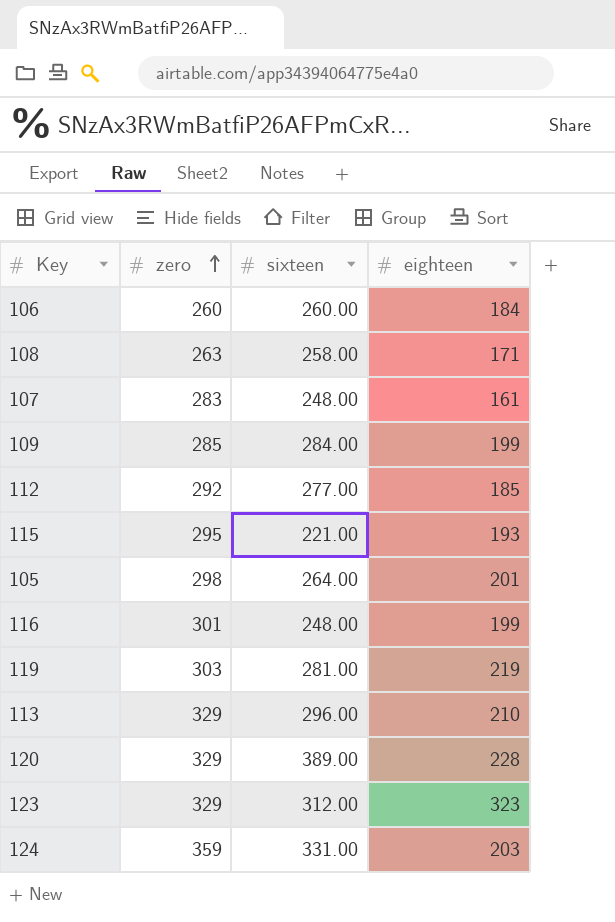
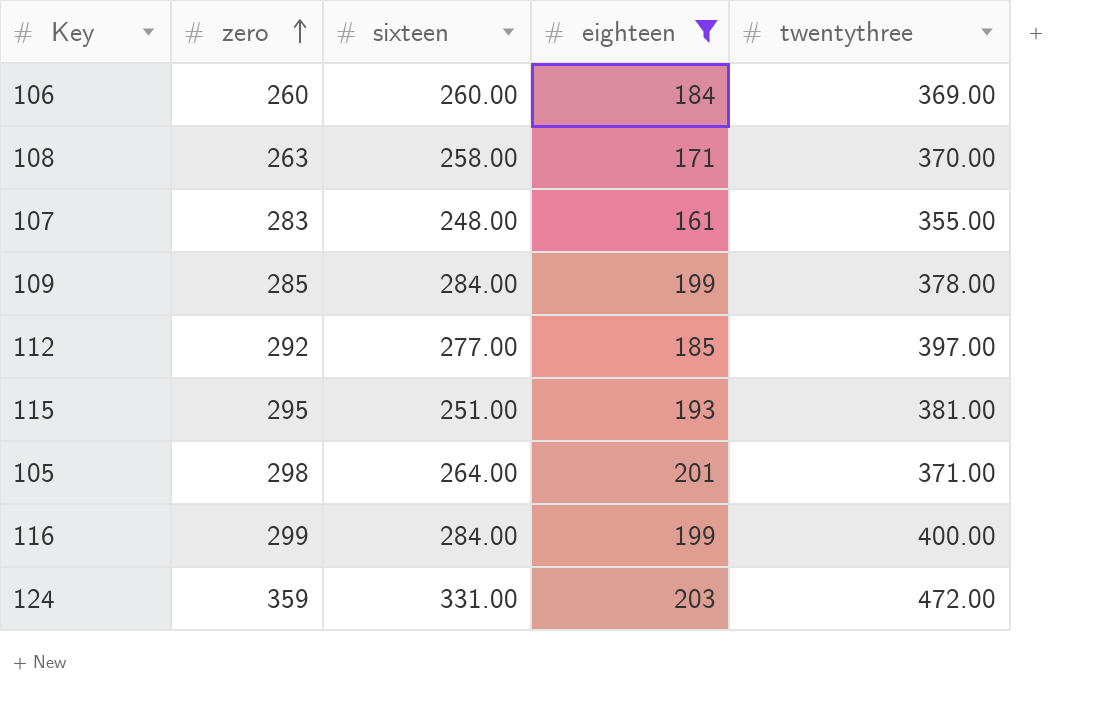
filter: none -> eighteen <= 203
column twentythree | position: none -> 5
115 | sixteen: 221.00 -> 251.00
116 | zero: 301 -> 299
116 | sixteen: 248.00 -> 284.00

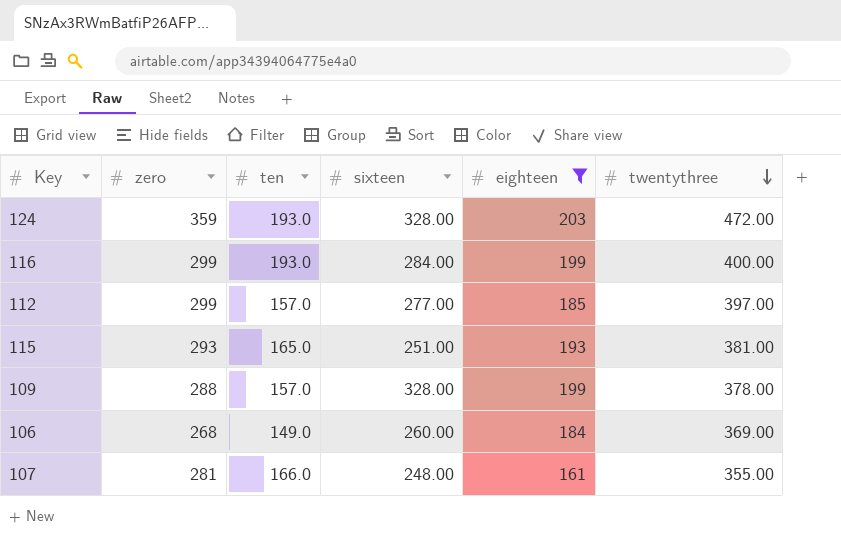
row order: zero ascending -> twentythree descending
column ten | position: none -> 3
row 108: 263 | 258.00 | 171 | 370.00 -> none
row 105: 298 | 264.00 | 201 | 371.00 -> none
124 | sixteen: 331.00 -> 328.00
112 | zero: 292 -> 299
115 | zero: 295 -> 293
109 | zero: 285 -> 288
109 | sixteen: 284.00 -> 328.00
106 | zero: 260 -> 268
107 | zero: 283 -> 281

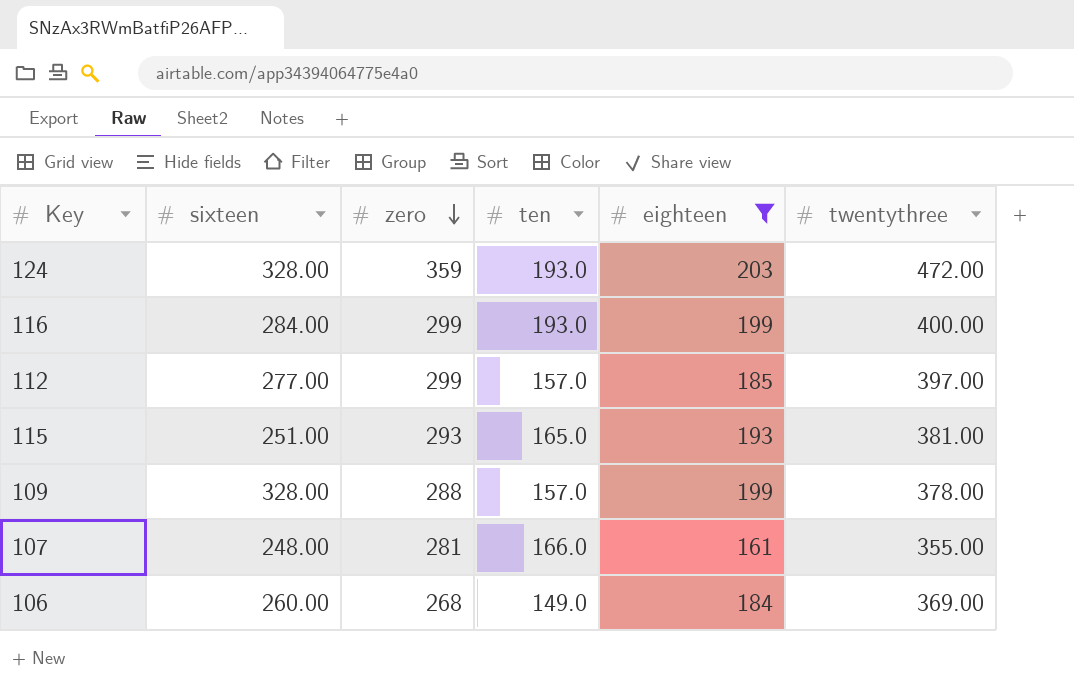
row order: twentythree descending -> zero descending
column sixteen | position: 4 -> 2

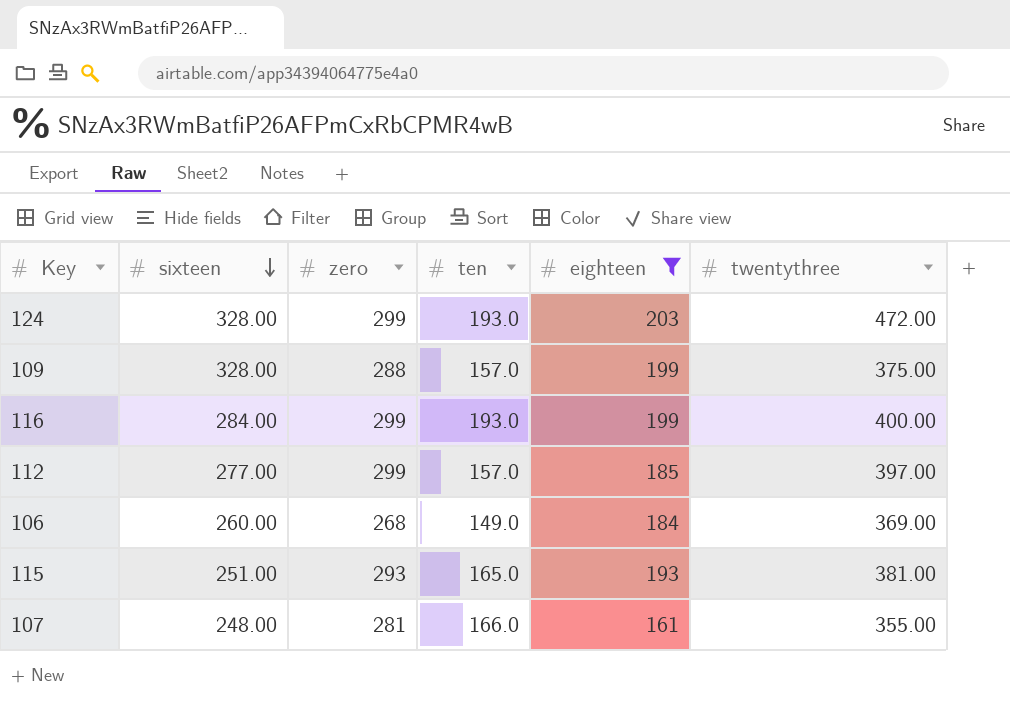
row order: zero descending -> sixteen descending
124 | zero: 359 -> 299
109 | twentythree: 378.00 -> 375.00

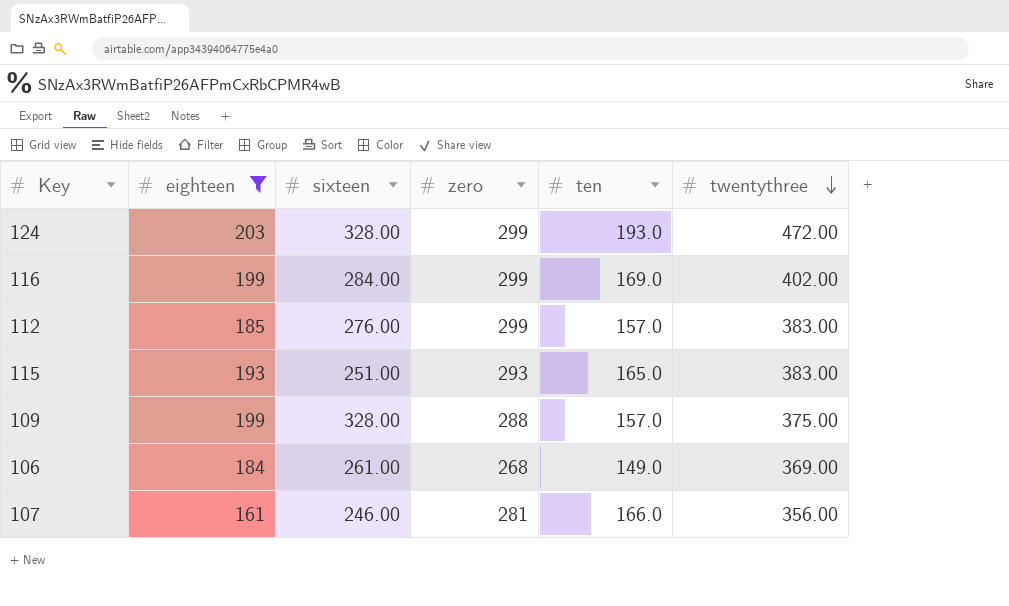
row order: sixteen descending -> twentythree descending
column eighteen | position: 5 -> 2
116 | ten: 193.0 -> 169.0
116 | twentythree: 400.00 -> 402.00
112 | sixteen: 277.00 -> 276.00
112 | twentythree: 397.00 -> 383.00
115 | twentythree: 381.00 -> 383.00
106 | sixteen: 260.00 -> 261.00
107 | sixteen: 248.00 -> 246.00
107 | twentythree: 355.00 -> 356.00

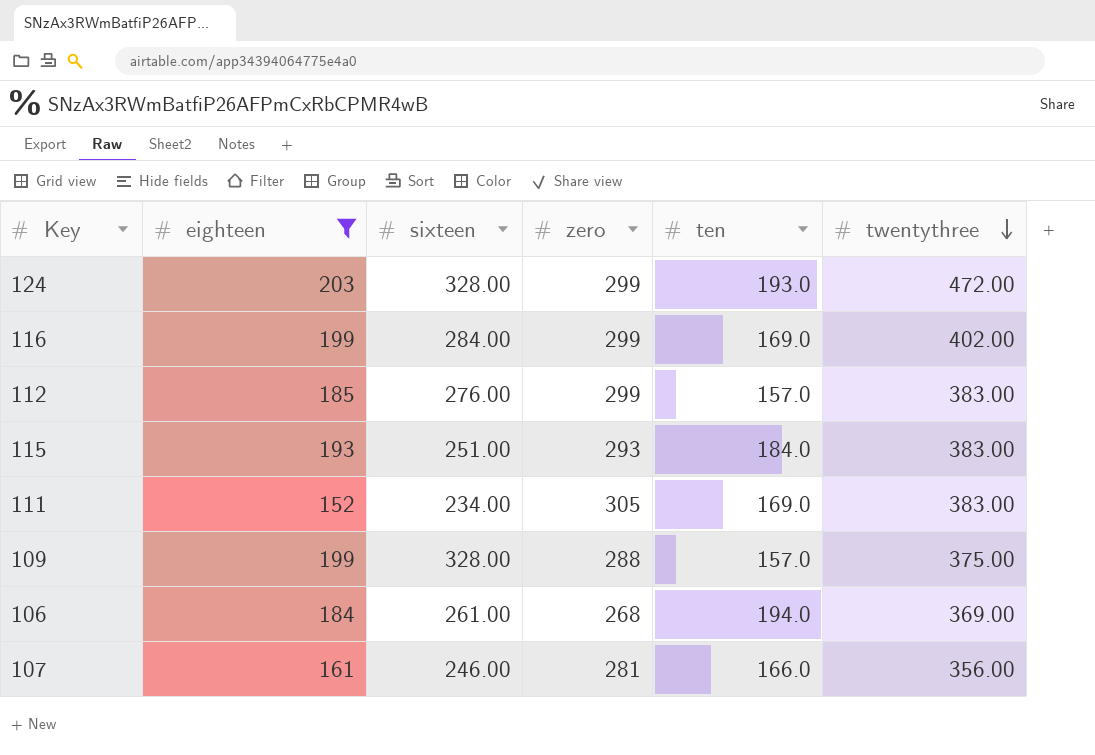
115 | ten: 165.0 -> 184.0
row 111: none -> 152 | 234.00 | 305 | 169.0 | 383.00
106 | ten: 149.0 -> 194.0

